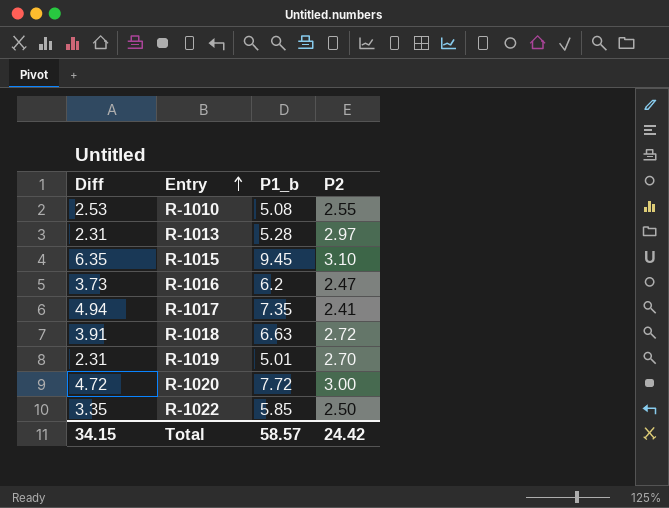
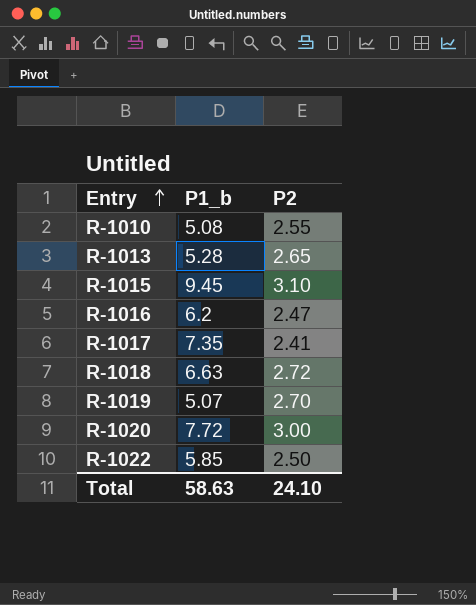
column Diff | formula: [P1_b] - [P2] -> none
R-1013 | P2: 2.97 -> 2.65
R-1019 | P1_b: 5.01 -> 5.07
Total | P1_b: 58.57 -> 58.63
Total | P2: 24.42 -> 24.10

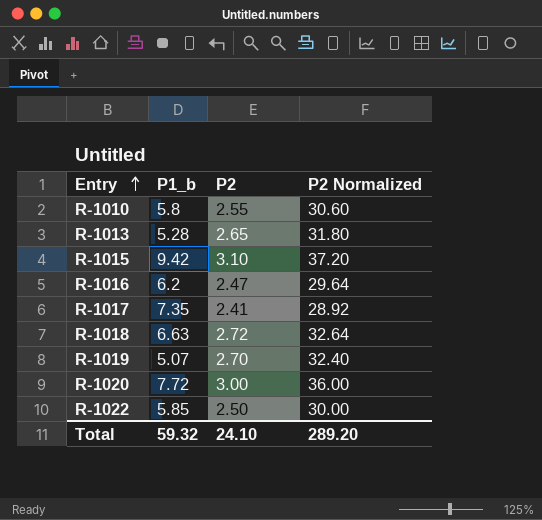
column P2 Normalized | formula: none -> [P2] * 12
R-1010 | P1_b: 5.08 -> 5.8
R-1015 | P1_b: 9.45 -> 9.42
Total | P1_b: 58.63 -> 59.32

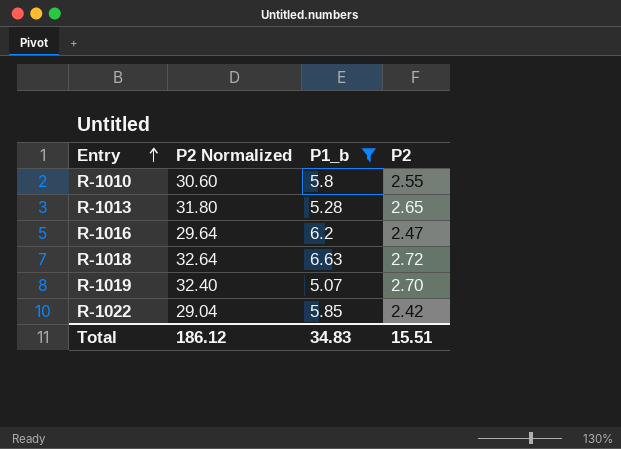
filter: none -> P1_b <= 6.63
column P2 Normalized | position: 4 -> 2
R-1022 | P2 Normalized: 30.00 -> 29.04
R-1022 | P2: 2.50 -> 2.42
Total | P2 Normalized: 289.20 -> 186.12
Total | P1_b: 59.32 -> 34.83
Total | P2: 24.10 -> 15.51

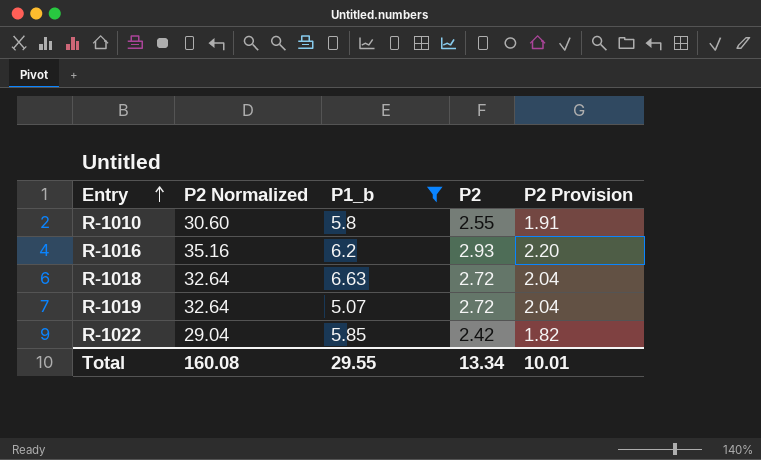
column P2 Provision | formula: none -> [P2] * 0.75
row R-1013: 31.80 | 5.28 | 2.65 -> none
R-1016 | P2 Normalized: 29.64 -> 35.16
R-1016 | P2: 2.47 -> 2.93
R-1019 | P2 Normalized: 32.40 -> 32.64
R-1019 | P2: 2.70 -> 2.72
Total | P2 Normalized: 186.12 -> 160.08
Total | P1_b: 34.83 -> 29.55
Total | P2: 15.51 -> 13.34

